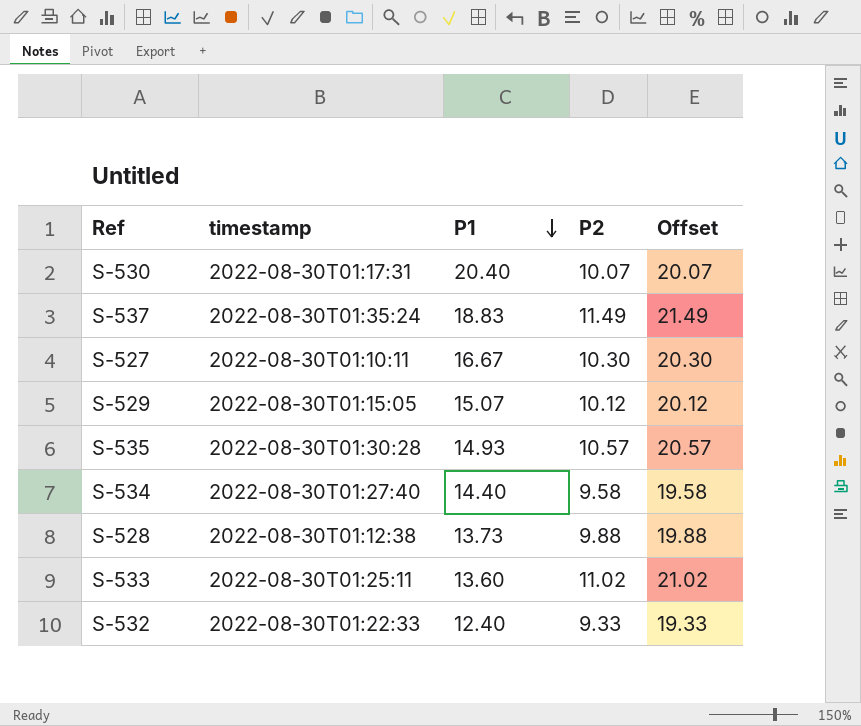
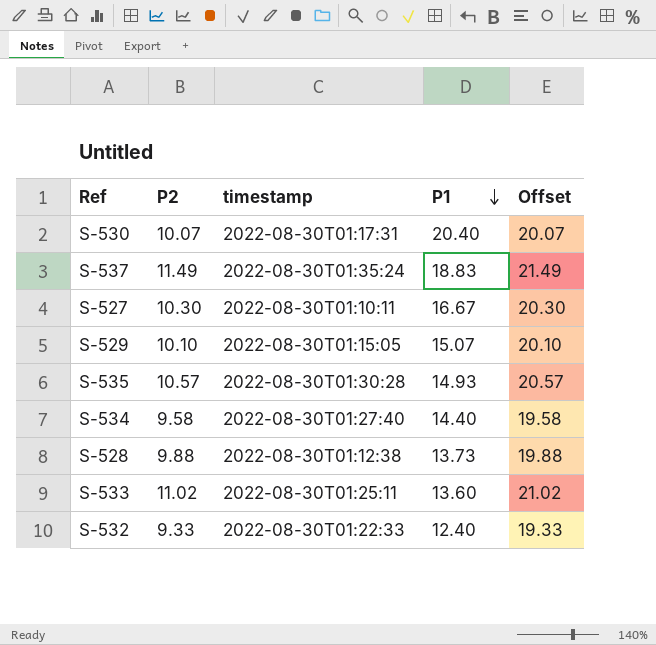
column P2 | position: 4 -> 2
S-529 | P2: 10.12 -> 10.10
S-529 | Offset: 20.12 -> 20.10

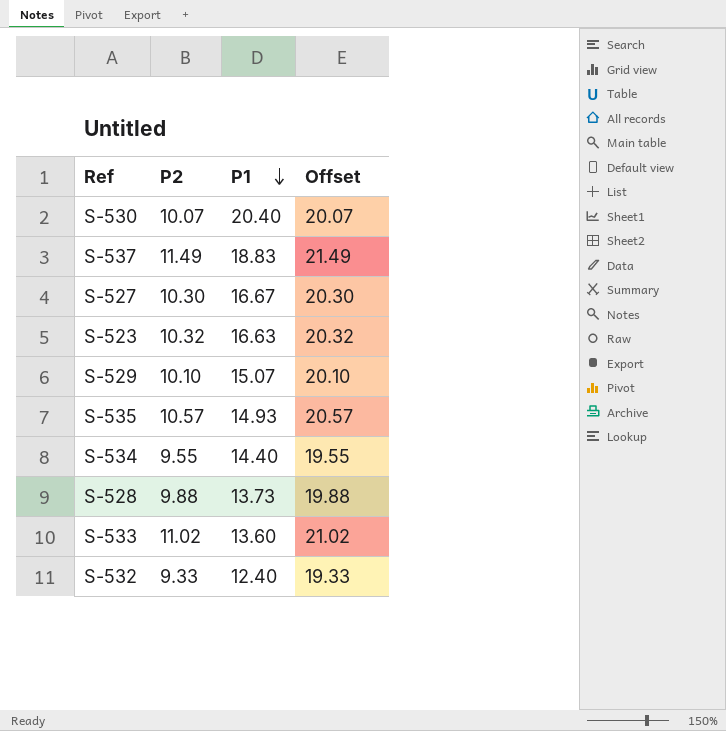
column timestamp | position: 3 -> none
row S-523: none -> 10.32 | 16.63 | 20.32
S-534 | P2: 9.58 -> 9.55
S-534 | Offset: 19.58 -> 19.55

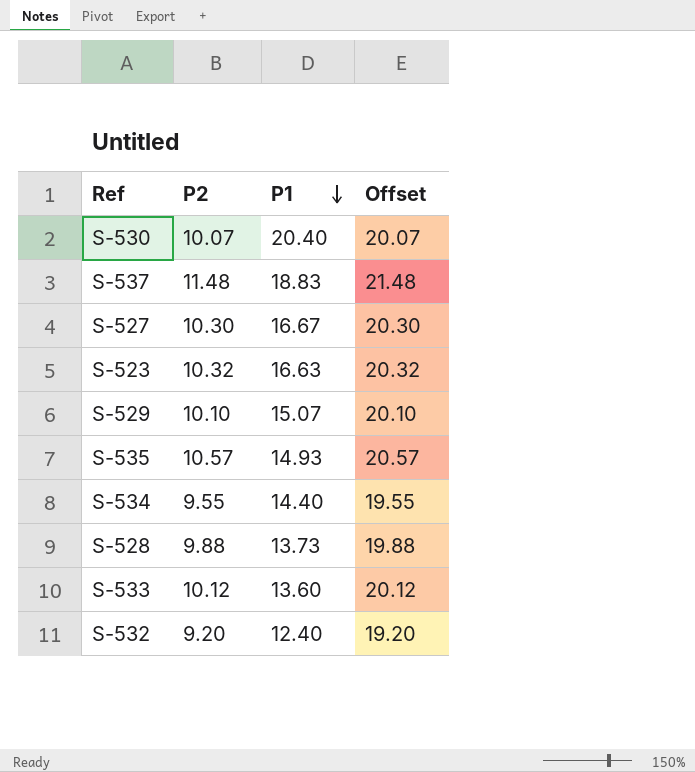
S-537 | P2: 11.49 -> 11.48
S-537 | Offset: 21.49 -> 21.48
S-533 | P2: 11.02 -> 10.12
S-533 | Offset: 21.02 -> 20.12
S-532 | P2: 9.33 -> 9.20
S-532 | Offset: 19.33 -> 19.20

